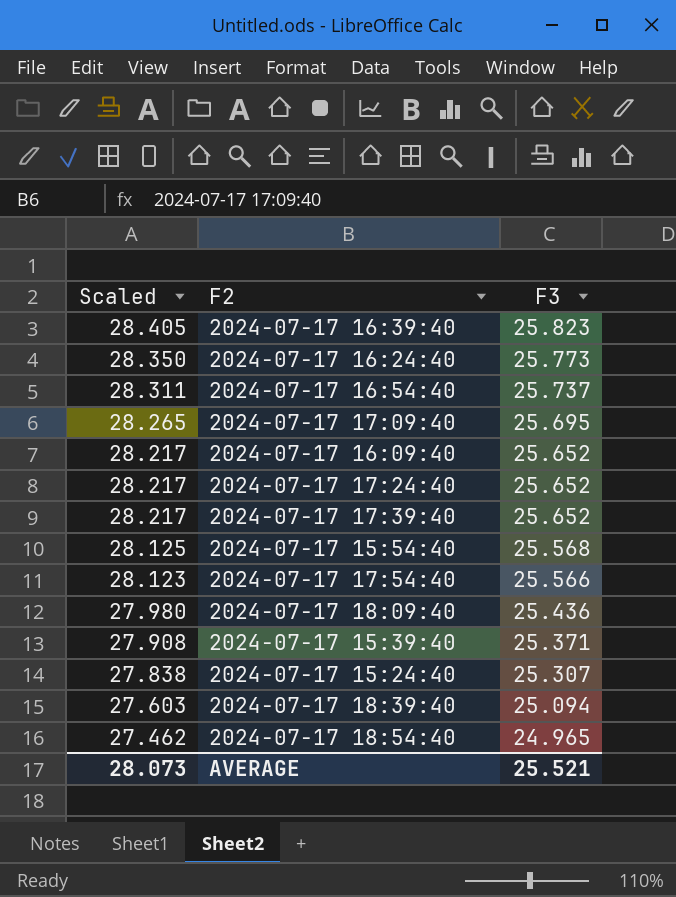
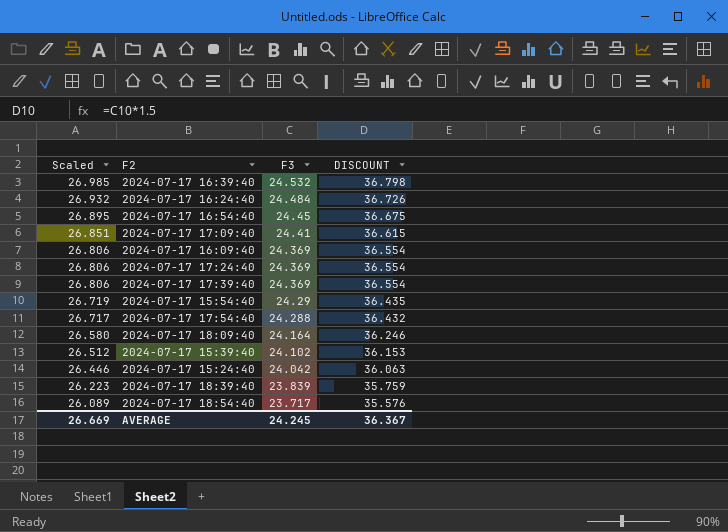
column DISCOUNT | formula: none -> [F3] * 1.5
2024-07-17 16:39:40 | Scaled: 28.405 -> 26.985
2024-07-17 16:39:40 | F3: 25.823 -> 24.532
2024-07-17 16:24:40 | Scaled: 28.350 -> 26.932
2024-07-17 16:24:40 | F3: 25.773 -> 24.484
2024-07-17 16:54:40 | Scaled: 28.311 -> 26.895
2024-07-17 16:54:40 | F3: 25.737 -> 24.45
2024-07-17 17:09:40 | Scaled: 28.265 -> 26.851
2024-07-17 17:09:40 | F3: 25.695 -> 24.41
2024-07-17 16:09:40 | Scaled: 28.217 -> 26.806
2024-07-17 16:09:40 | F3: 25.652 -> 24.369
2024-07-17 17:24:40 | Scaled: 28.217 -> 26.806
2024-07-17 17:24:40 | F3: 25.652 -> 24.369
2024-07-17 17:39:40 | Scaled: 28.217 -> 26.806
2024-07-17 17:39:40 | F3: 25.652 -> 24.369
2024-07-17 15:54:40 | Scaled: 28.125 -> 26.719
2024-07-17 15:54:40 | F3: 25.568 -> 24.29
2024-07-17 17:54:40 | Scaled: 28.123 -> 26.717
2024-07-17 17:54:40 | F3: 25.566 -> 24.288
2024-07-17 18:09:40 | Scaled: 27.980 -> 26.580
2024-07-17 18:09:40 | F3: 25.436 -> 24.164
2024-07-17 15:39:40 | Scaled: 27.908 -> 26.512
2024-07-17 15:39:40 | F3: 25.371 -> 24.102
2024-07-17 15:24:40 | Scaled: 27.838 -> 26.446
2024-07-17 15:24:40 | F3: 25.307 -> 24.042
2024-07-17 18:39:40 | Scaled: 27.603 -> 26.223
2024-07-17 18:39:40 | F3: 25.094 -> 23.839
2024-07-17 18:54:40 | Scaled: 27.462 -> 26.089
2024-07-17 18:54:40 | F3: 24.965 -> 23.717
AVERAGE | Scaled: 28.073 -> 26.669
AVERAGE | F3: 25.521 -> 24.245

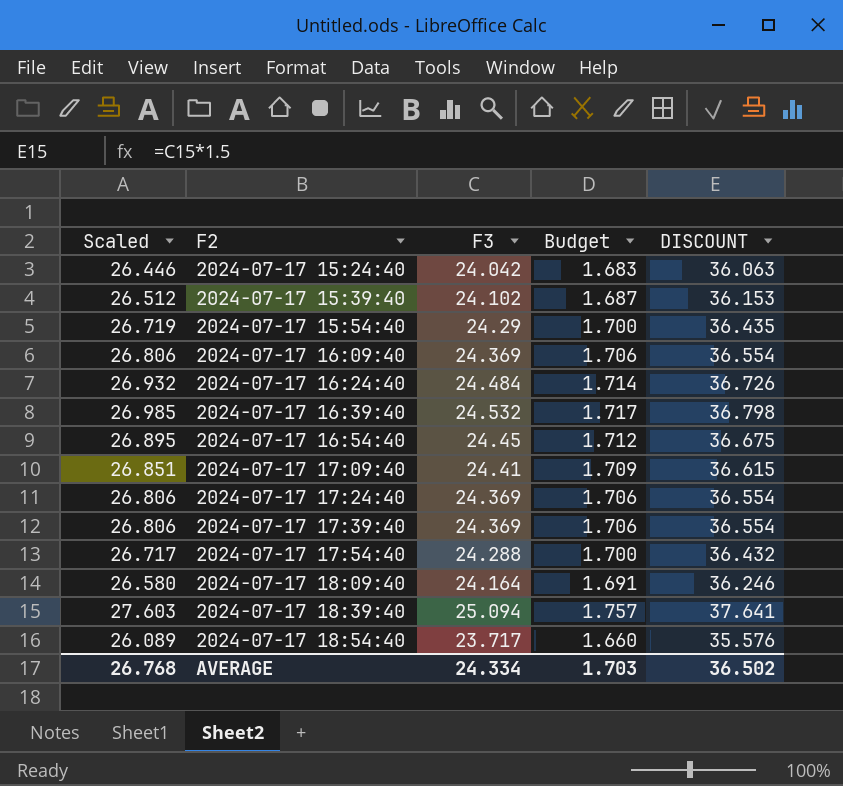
row order: Scaled descending -> F2 ascending
column Budget | formula: none -> [F3] * 0.07
2024-07-17 18:39:40 | Scaled: 26.223 -> 27.603
2024-07-17 18:39:40 | F3: 23.839 -> 25.094
2024-07-17 18:39:40 | DISCOUNT: 35.759 -> 37.641
AVERAGE | Scaled: 26.669 -> 26.768
AVERAGE | F3: 24.245 -> 24.334
AVERAGE | DISCOUNT: 36.367 -> 36.502

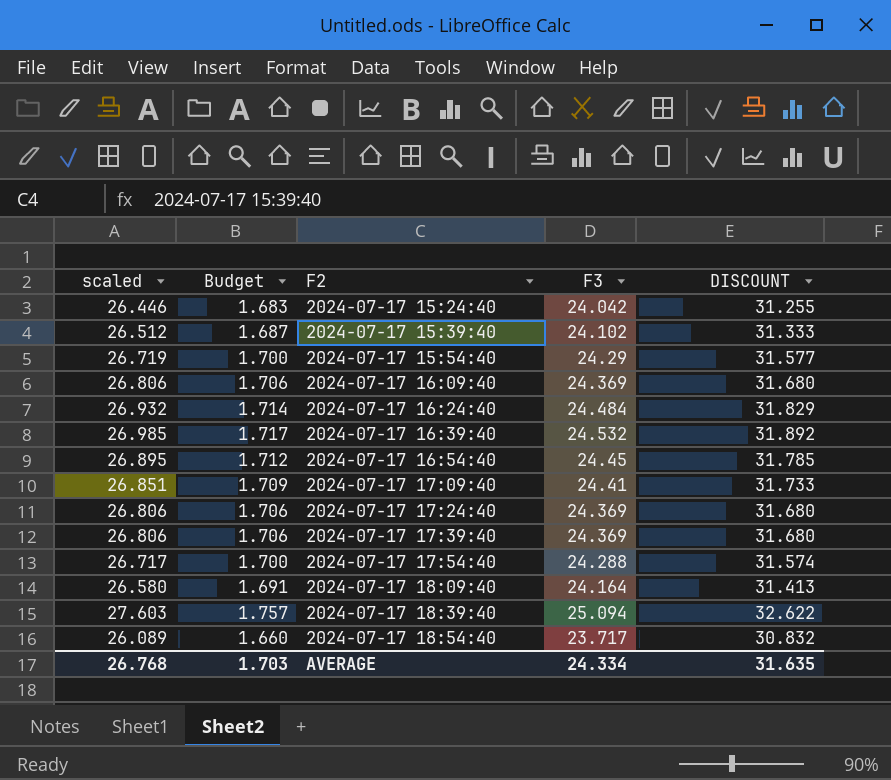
column name: Scaled -> scaled
column Budget | position: 4 -> 2
column DISCOUNT | formula: [F3] * 1.5 -> [F3] * 1.3
AVERAGE | DISCOUNT: 36.502 -> 31.635

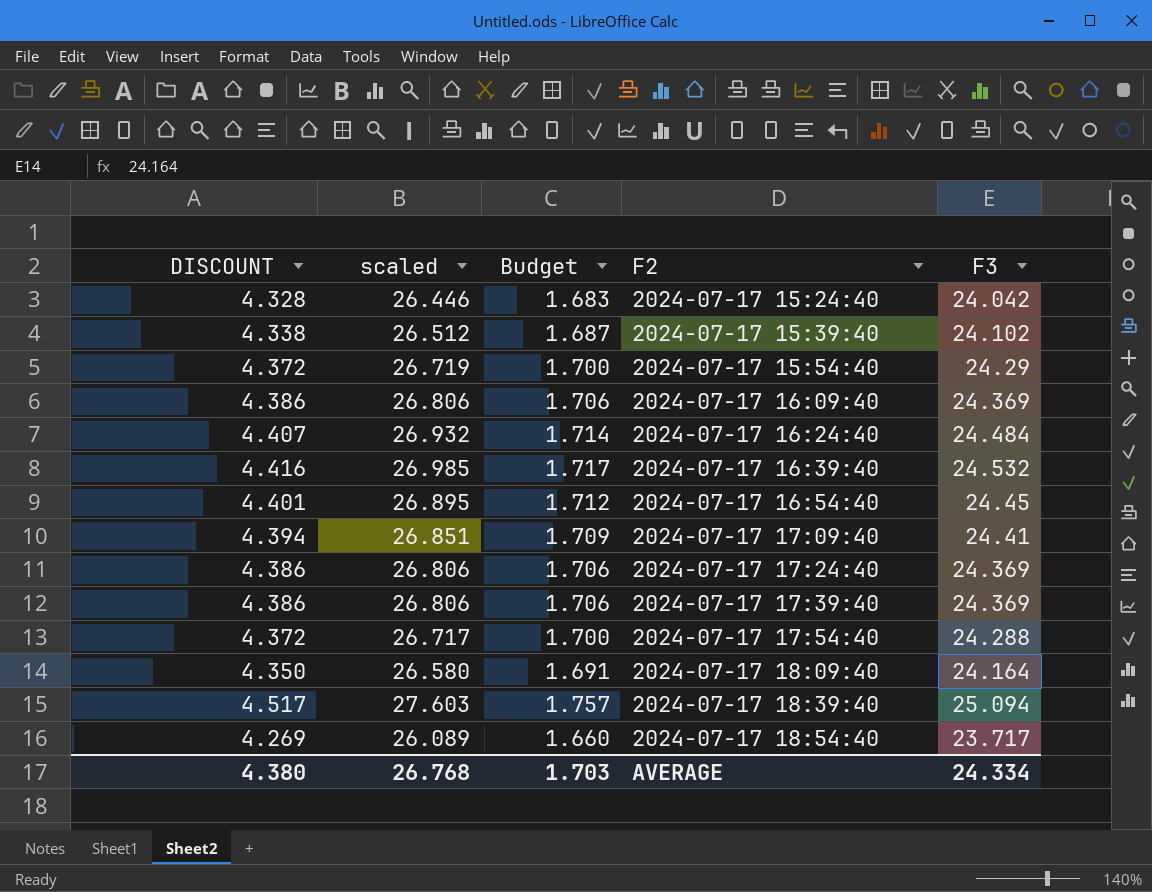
column DISCOUNT | formula: [F3] * 1.3 -> [F3] * 0.18
column DISCOUNT | position: 5 -> 1
AVERAGE | DISCOUNT: 31.635 -> 4.380

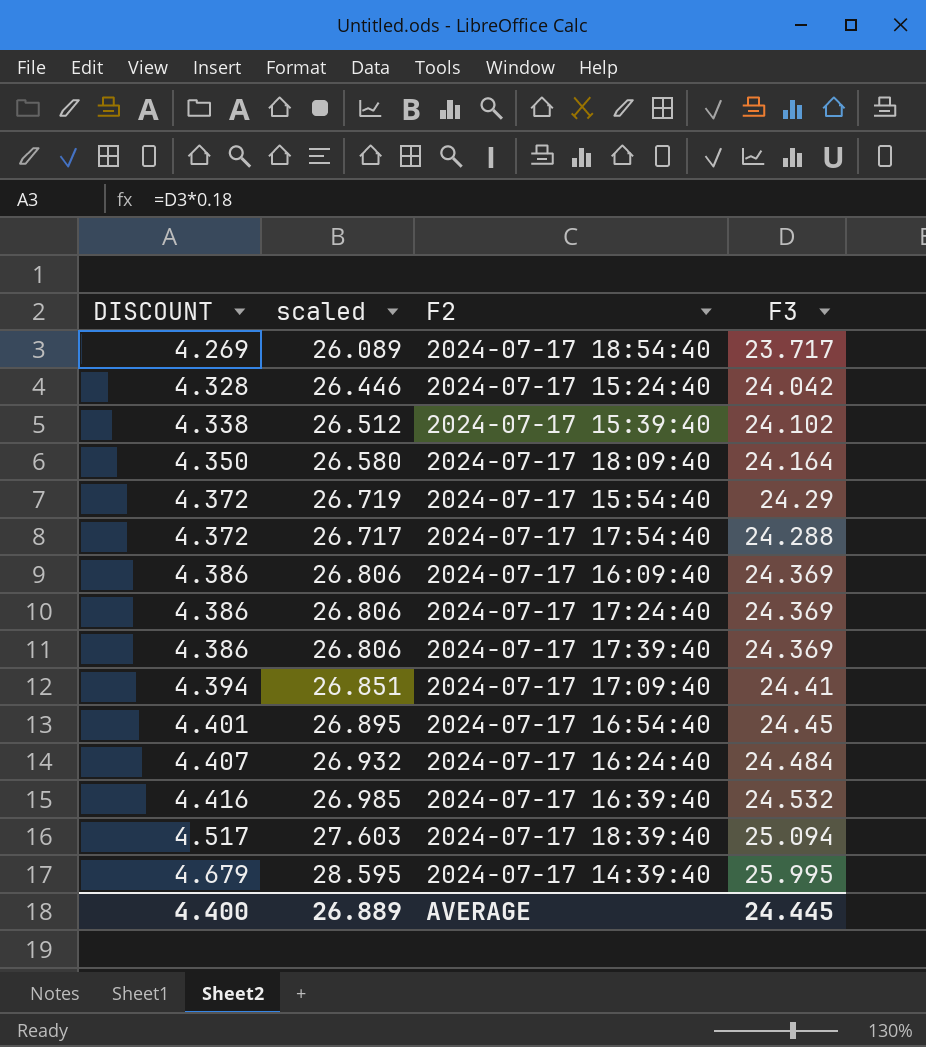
row order: F2 ascending -> DISCOUNT ascending
column Budget | formula: [F3] * 0.07 -> none
row 2024-07-17 14:39:40: none -> 4.679 | 28.595 | 25.995
AVERAGE | DISCOUNT: 4.380 -> 4.400
AVERAGE | scaled: 26.768 -> 26.889
AVERAGE | F3: 24.334 -> 24.445

